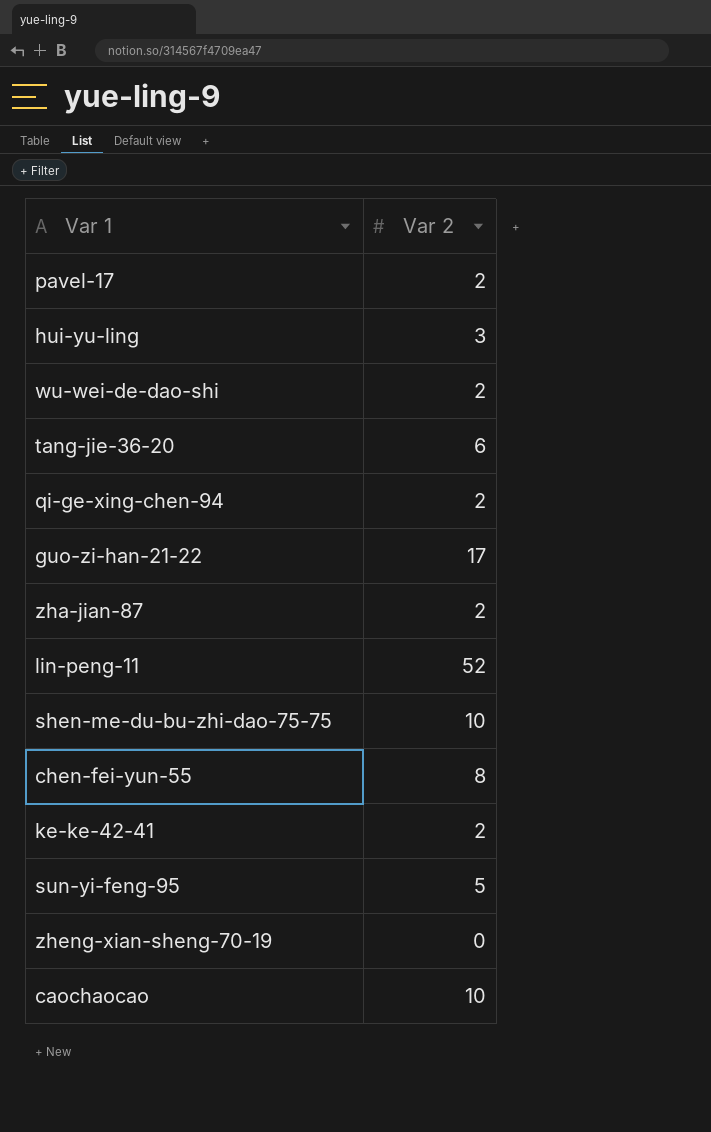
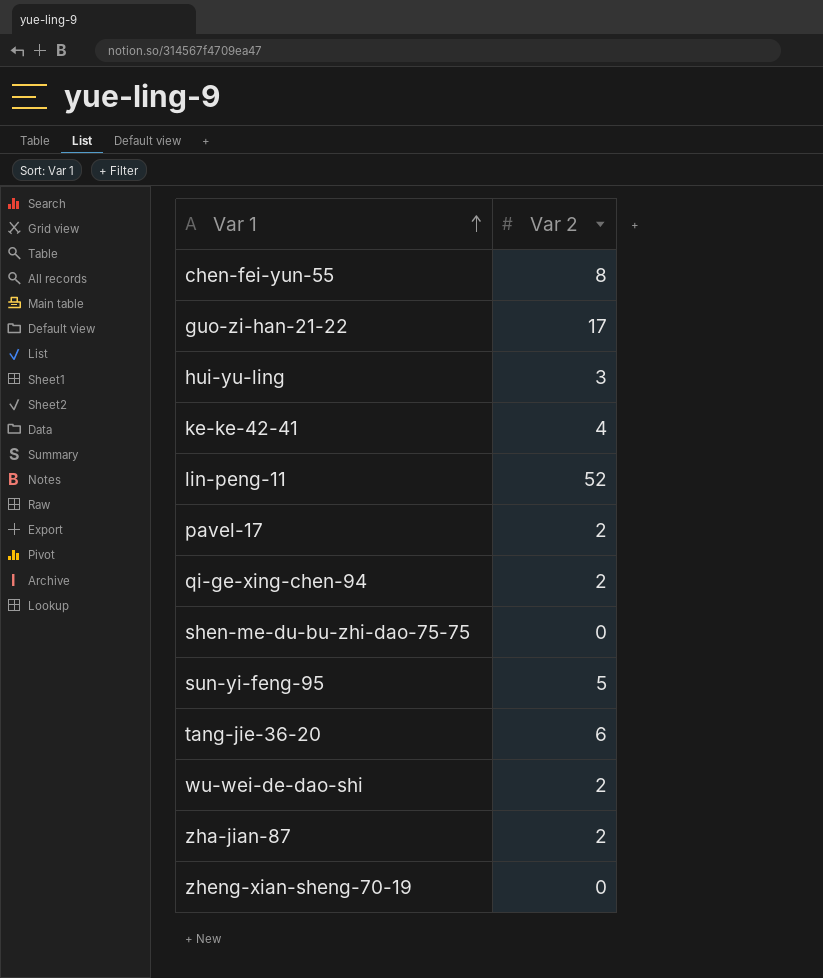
row order: none -> Var 1 ascending
row caochaocao: 10 -> none
ke-ke-42-41 | Var 2: 2 -> 4
shen-me-du-bu-zhi-dao-75-75 | Var 2: 10 -> 0

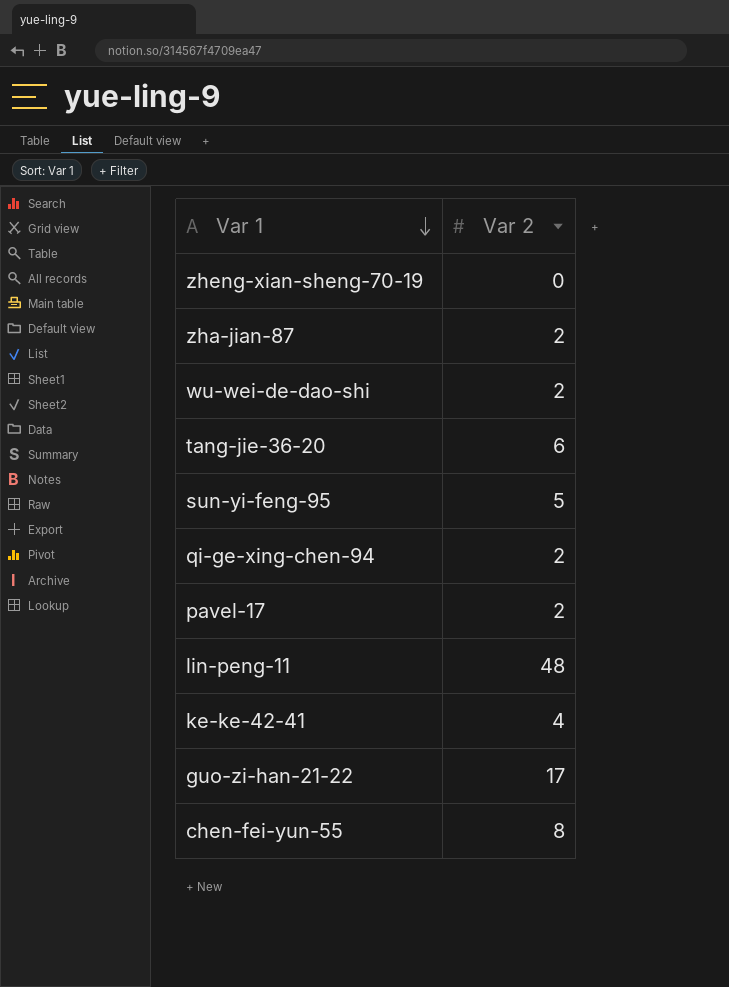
row order: Var 1 ascending -> Var 1 descending
row hui-yu-ling: 3 -> none
row shen-me-du-bu-zhi-dao-75-75: 0 -> none
lin-peng-11 | Var 2: 52 -> 48

